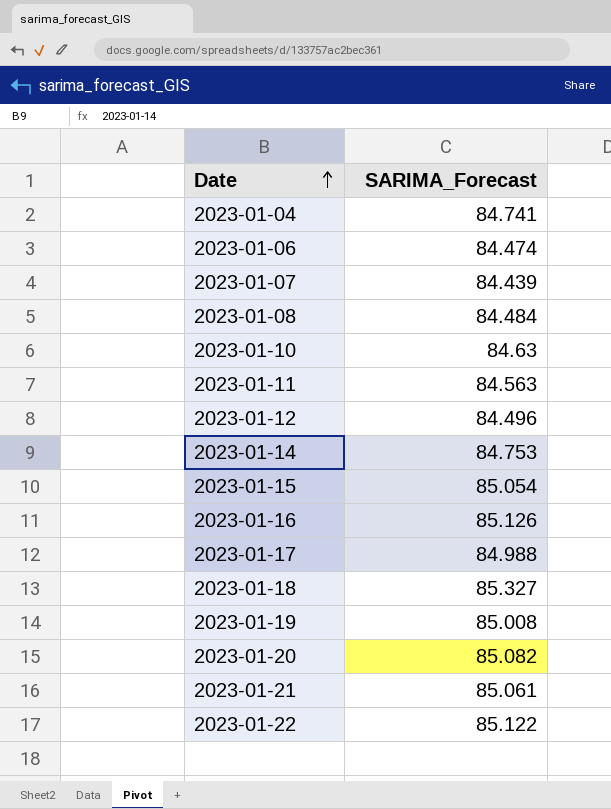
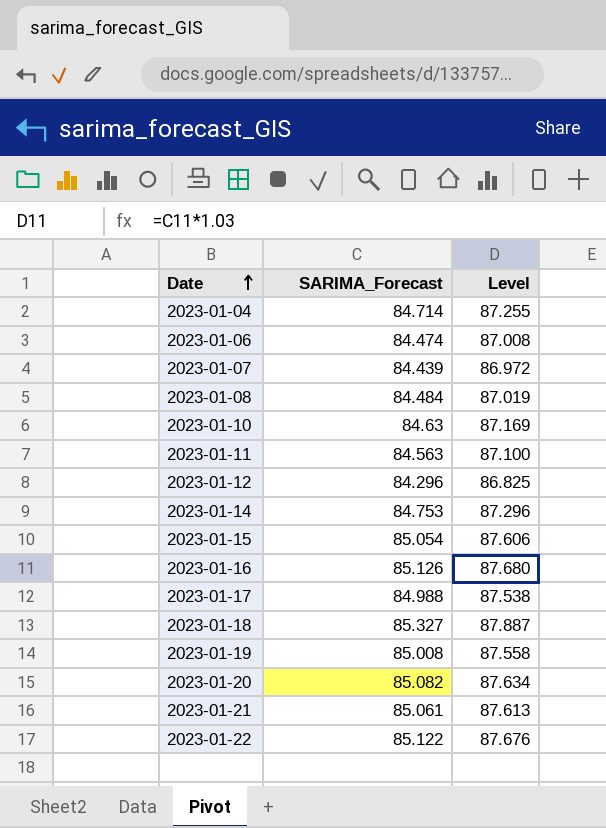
column Level | formula: none -> [SARIMA_Forecast] * 1.03
2023-01-04 | SARIMA_Forecast: 84.741 -> 84.714
2023-01-12 | SARIMA_Forecast: 84.496 -> 84.296

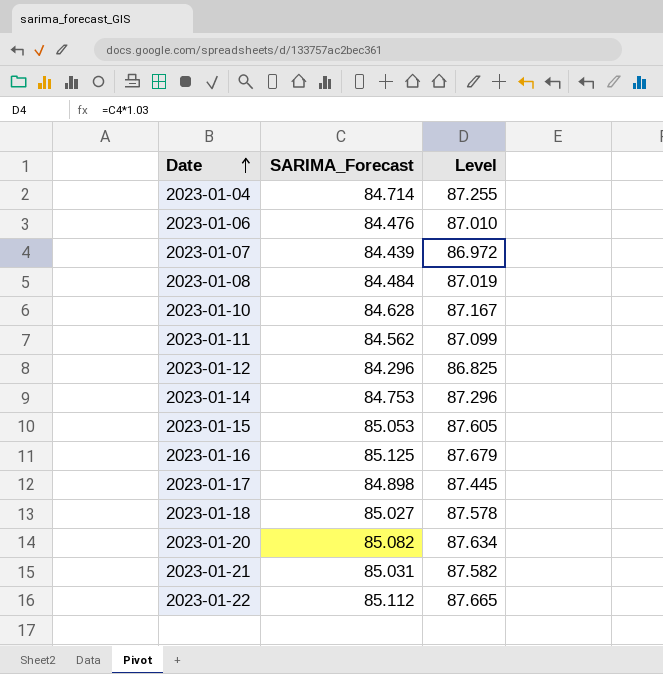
row 2023-01-19: 85.008 | 87.558 -> none
2023-01-06 | SARIMA_Forecast: 84.474 -> 84.476
2023-01-06 | Level: 87.008 -> 87.010
2023-01-10 | SARIMA_Forecast: 84.63 -> 84.628
2023-01-10 | Level: 87.169 -> 87.167
2023-01-11 | SARIMA_Forecast: 84.563 -> 84.562
2023-01-11 | Level: 87.100 -> 87.099
2023-01-15 | SARIMA_Forecast: 85.054 -> 85.053
2023-01-15 | Level: 87.606 -> 87.605
2023-01-16 | SARIMA_Forecast: 85.126 -> 85.125
2023-01-16 | Level: 87.680 -> 87.679
2023-01-17 | SARIMA_Forecast: 84.988 -> 84.898
2023-01-17 | Level: 87.538 -> 87.445
2023-01-18 | SARIMA_Forecast: 85.327 -> 85.027
2023-01-18 | Level: 87.887 -> 87.578
2023-01-21 | SARIMA_Forecast: 85.061 -> 85.031
2023-01-21 | Level: 87.613 -> 87.582
2023-01-22 | SARIMA_Forecast: 85.122 -> 85.112
2023-01-22 | Level: 87.676 -> 87.665

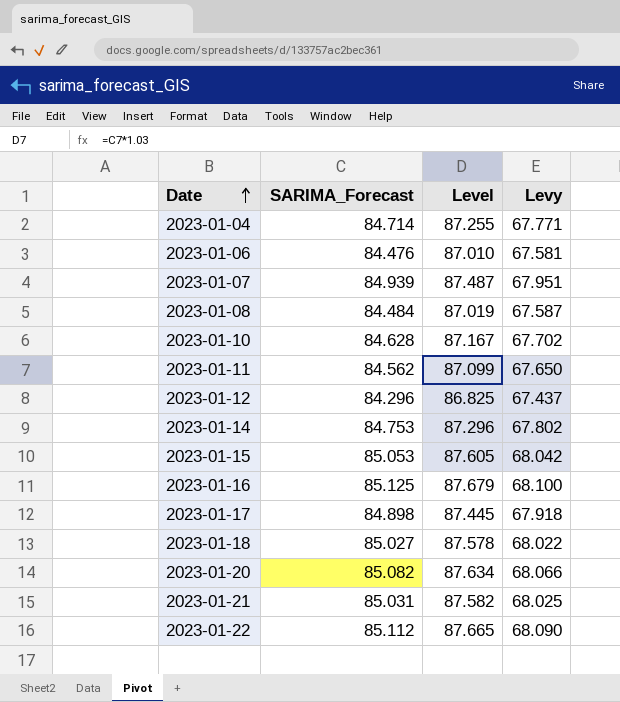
column Levy | formula: none -> [SARIMA_Forecast] * 0.8
2023-01-07 | SARIMA_Forecast: 84.439 -> 84.939
2023-01-07 | Level: 86.972 -> 87.487

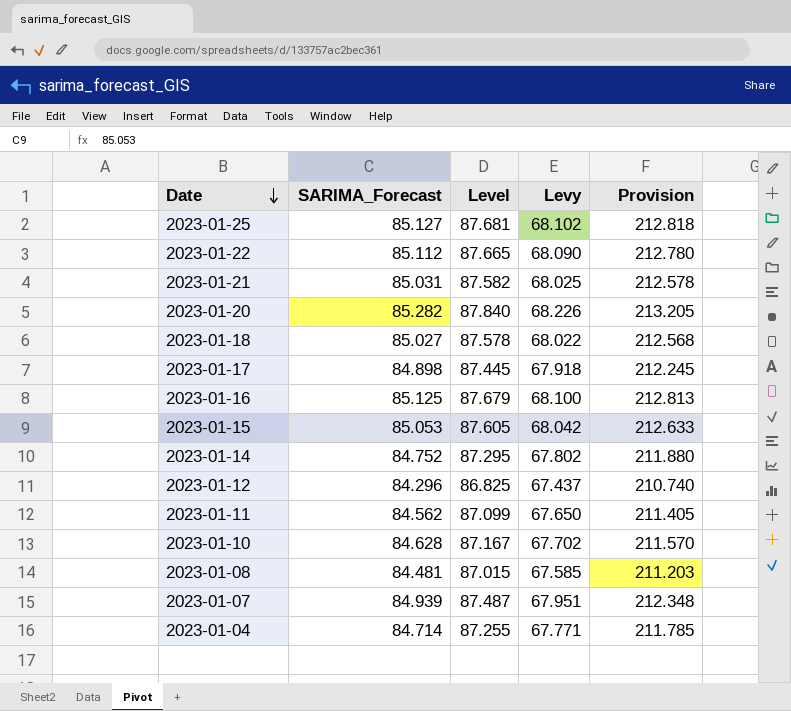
row order: Date ascending -> Date descending
column Provision | formula: none -> [SARIMA_Forecast] * 2.5
row 2023-01-06: 84.476 | 87.010 | 67.581 -> none
row 2023-01-25: none -> 85.127 | 87.681 | 68.102 | 212.818
2023-01-20 | SARIMA_Forecast: 85.082 -> 85.282
2023-01-20 | Level: 87.634 -> 87.840
2023-01-20 | Levy: 68.066 -> 68.226
2023-01-14 | SARIMA_Forecast: 84.753 -> 84.752
2023-01-14 | Level: 87.296 -> 87.295
2023-01-08 | SARIMA_Forecast: 84.484 -> 84.481
2023-01-08 | Level: 87.019 -> 87.015
2023-01-08 | Levy: 67.587 -> 67.585

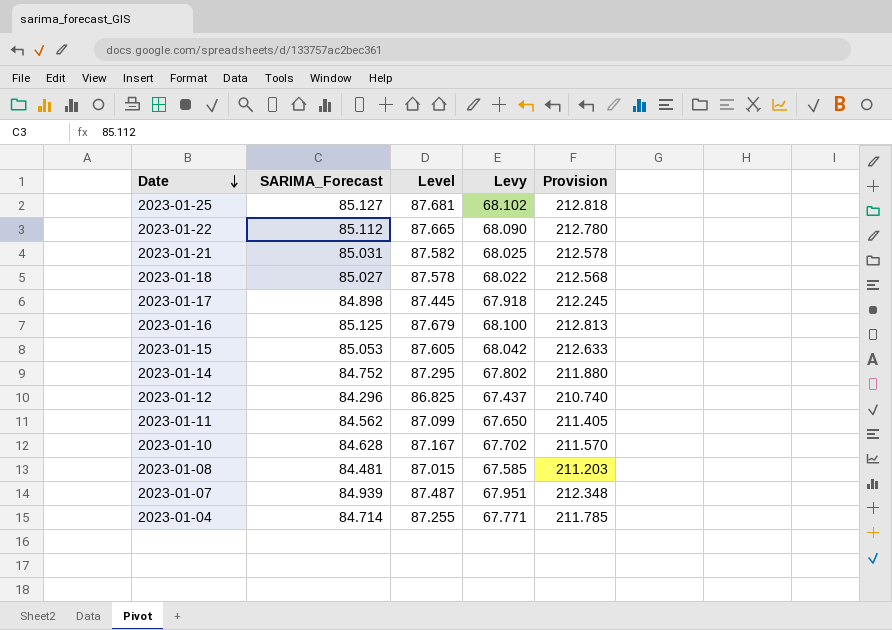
row 2023-01-20: 85.282 | 87.840 | 68.226 | 213.205 -> none

